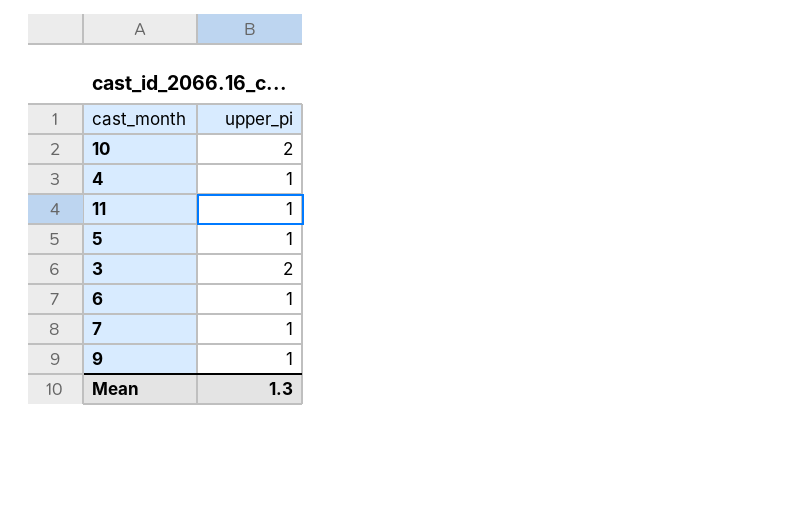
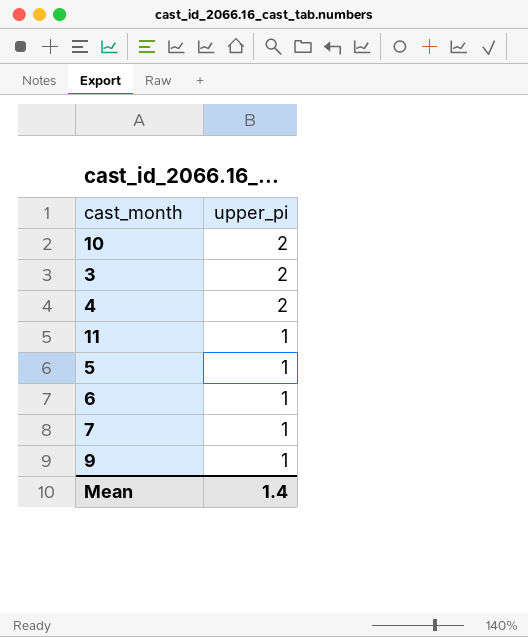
row order: none -> upper_pi descending
4 | upper_pi: 1 -> 2
Mean | upper_pi: 1.3 -> 1.4

